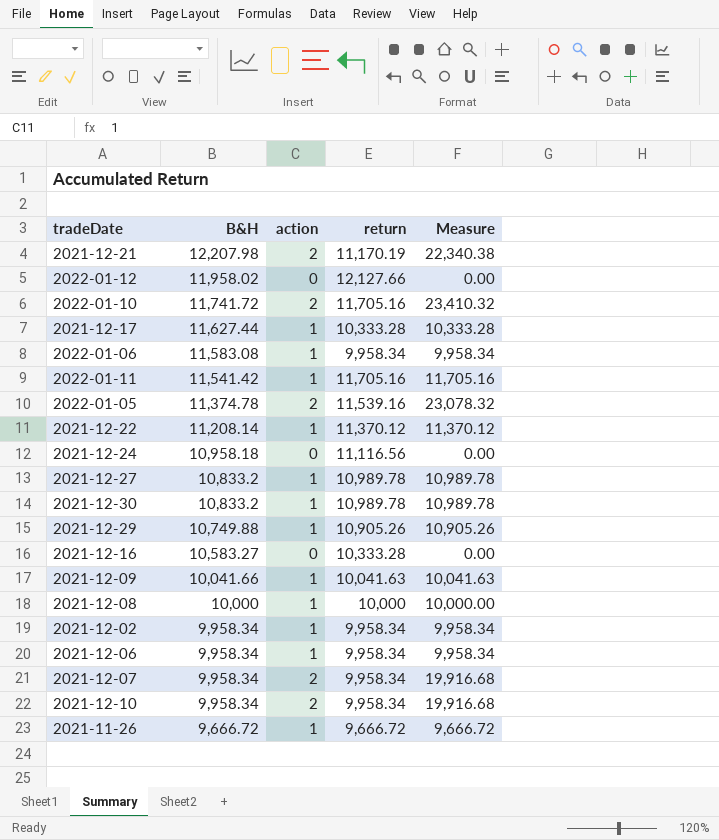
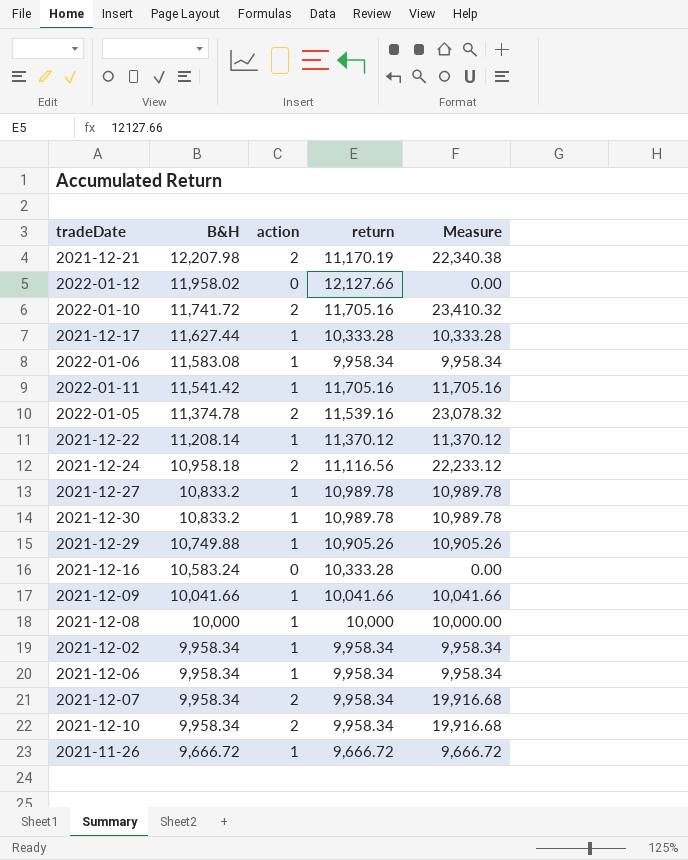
2021-12-24 | action: 0 -> 2
2021-12-24 | Measure: 0.00 -> 22,233.12
2021-12-16 | B&H: 10,583.27 -> 10,583.24
2021-12-09 | return: 10,041.63 -> 10,041.66
2021-12-09 | Measure: 10,041.63 -> 10,041.66

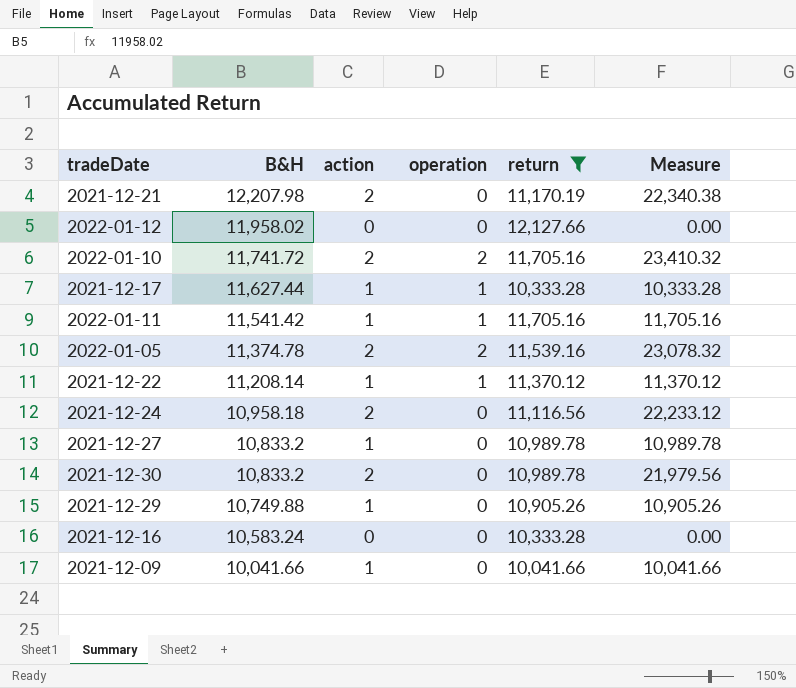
filter: none -> return >= 10,041.66
column operation | position: none -> 4
2021-12-30 | action: 1 -> 2
2021-12-30 | Measure: 10,989.78 -> 21,979.56

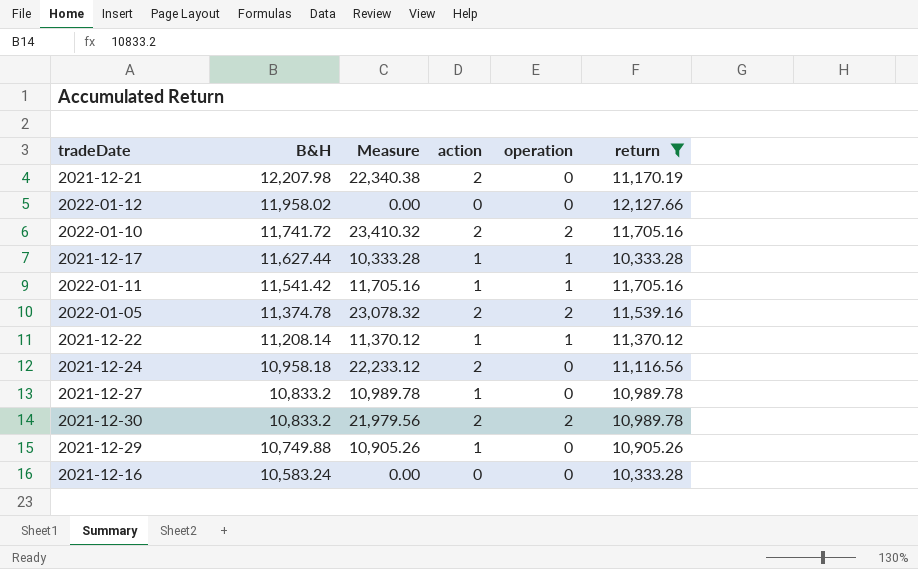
column Measure | position: 6 -> 3
row 2021-12-09: 10,041.66 | 1 | 0 | 10,041.66 | 10,041.66 -> none
2021-12-30 | operation: 0 -> 2

